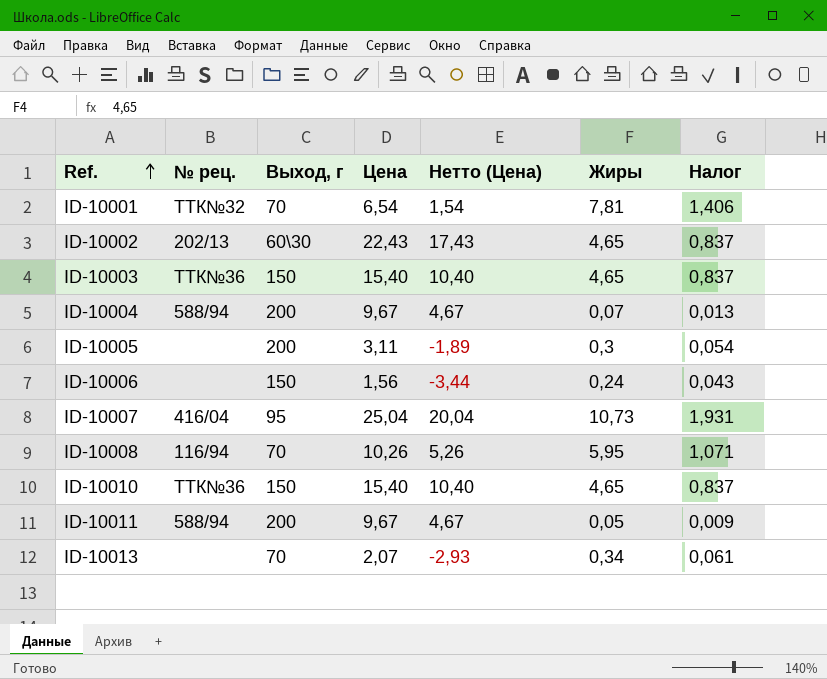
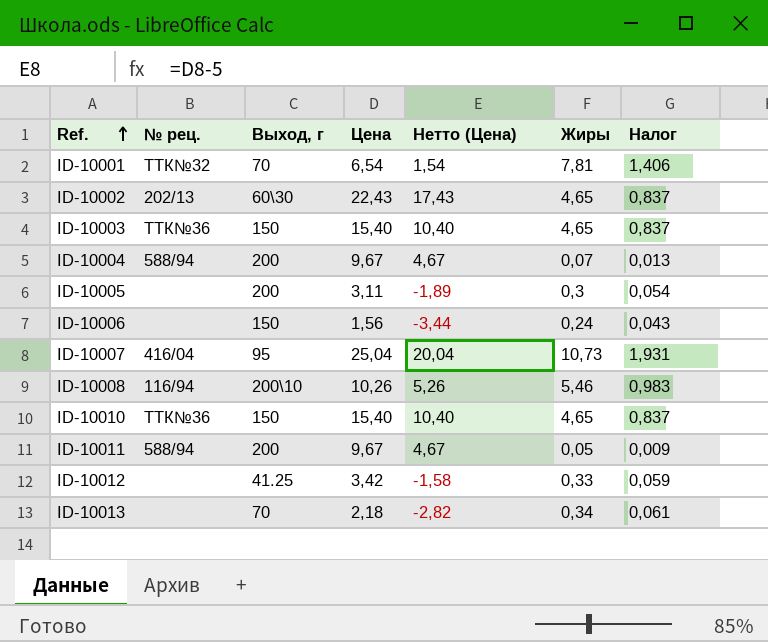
ID-10008 | Выход, г: 70 -> 200\10
ID-10008 | Жиры: 5,95 -> 5,46
ID-10008 | Налог: 1,071 -> 0,983
row ID-10012: none -> none | 41.25 | 3,42 | -1,58 | 0,33 | 0,059
ID-10013 | Цена: 2,07 -> 2,18
ID-10013 | Нетто (Цена): -2,93 -> -2,82

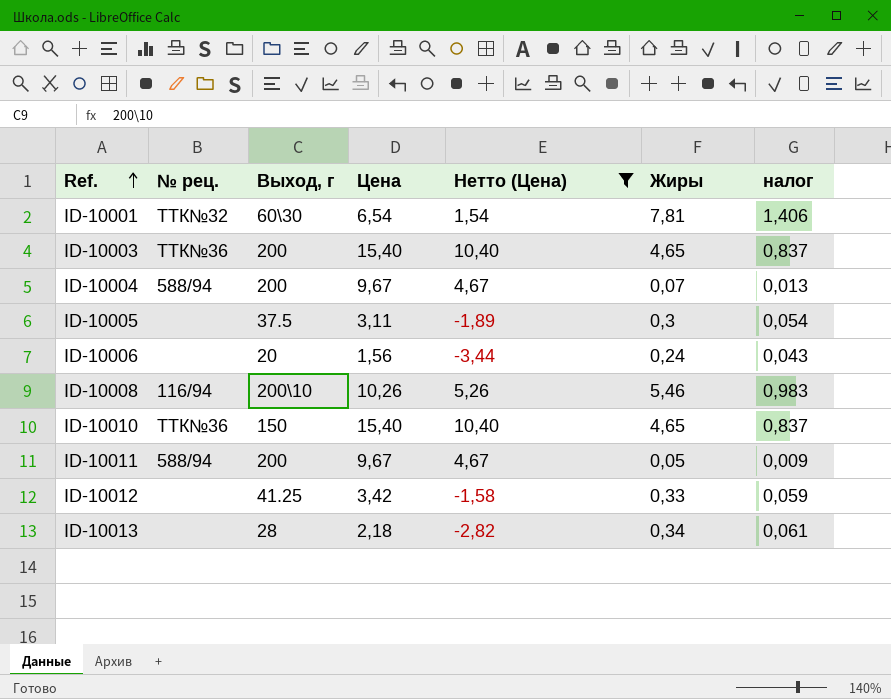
filter: none -> Нетто (Цена) <= 10,40
column name: Налог -> налог
ID-10001 | Выход, г: 70 -> 60\30
ID-10003 | Выход, г: 150 -> 200
ID-10005 | Выход, г: 200 -> 37.5
ID-10006 | Выход, г: 150 -> 20
ID-10013 | Выход, г: 70 -> 28

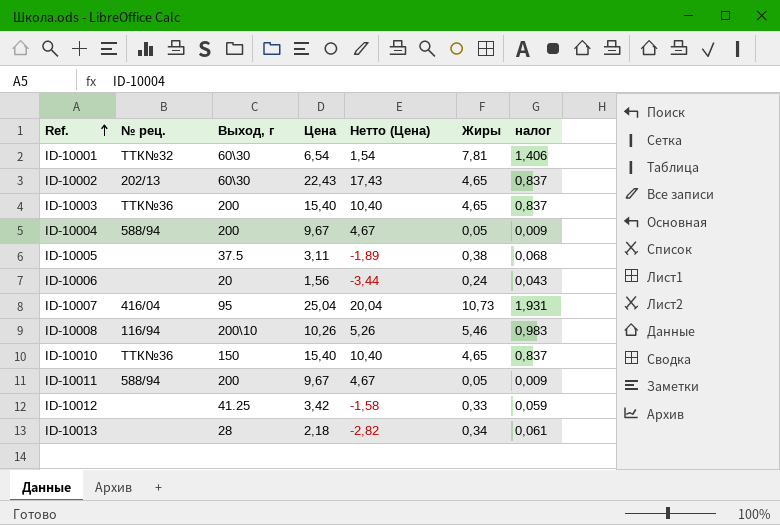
filter: Нетто (Цена) <= 10,40 -> none
ID-10004 | Жиры: 0,07 -> 0,05
ID-10004 | налог: 0,013 -> 0,009
ID-10005 | Жиры: 0,3 -> 0,38
ID-10005 | налог: 0,054 -> 0,068

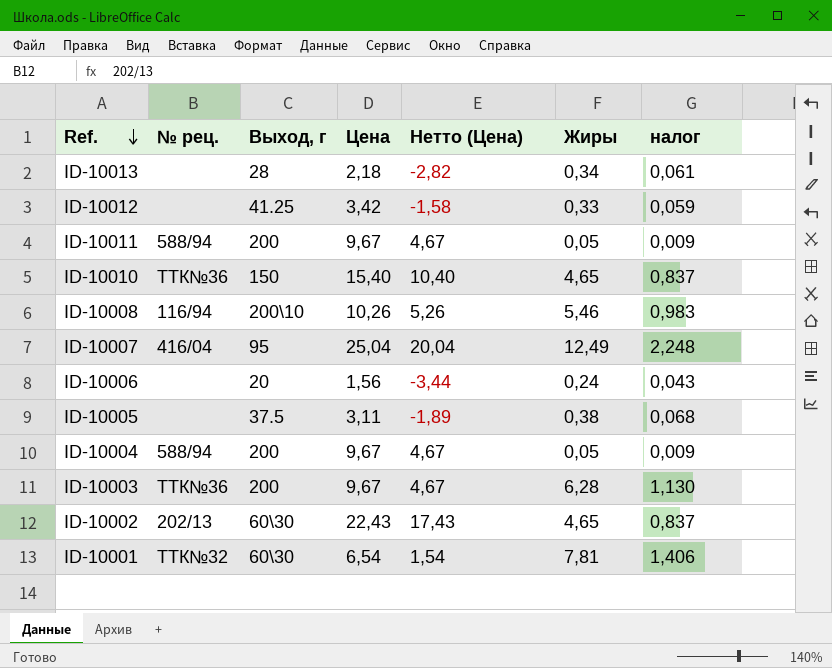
row order: Ref. ascending -> Ref. descending
ID-10007 | Жиры: 10,73 -> 12,49
ID-10007 | налог: 1,931 -> 2,248
ID-10003 | Цена: 15,40 -> 9,67
ID-10003 | Нетто (Цена): 10,40 -> 4,67
ID-10003 | Жиры: 4,65 -> 6,28
ID-10003 | налог: 0,837 -> 1,130

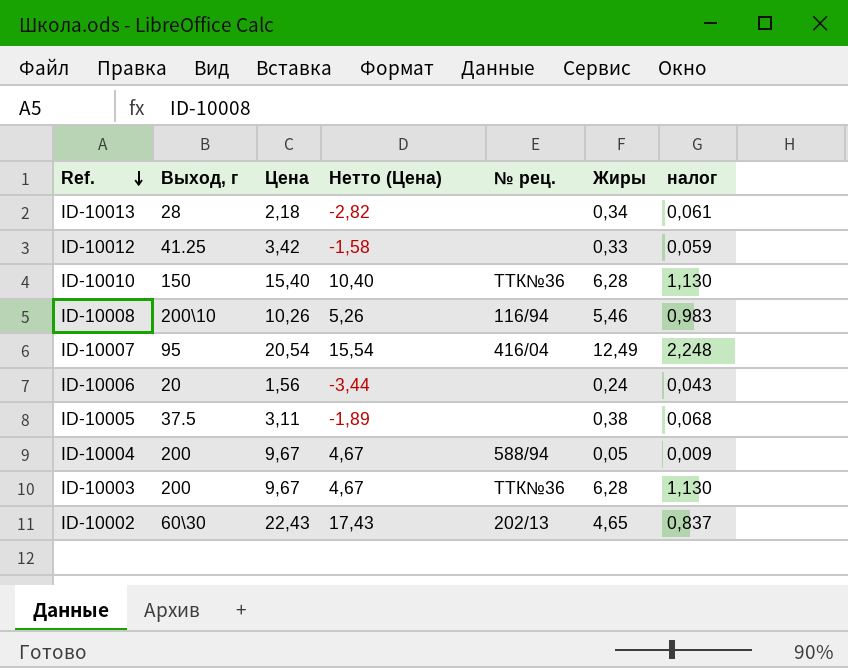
column № рец. | position: 2 -> 5
row ID-10011: 588/94 | 200 | 9,67 | 4,67 | 0,05 | 0,009 -> none
row ID-10001: ТТК№32 | 60\30 | 6,54 | 1,54 | 7,81 | 1,406 -> none
ID-10010 | Жиры: 4,65 -> 6,28
ID-10010 | налог: 0,837 -> 1,130
ID-10007 | Цена: 25,04 -> 20,54
ID-10007 | Нетто (Цена): 20,04 -> 15,54

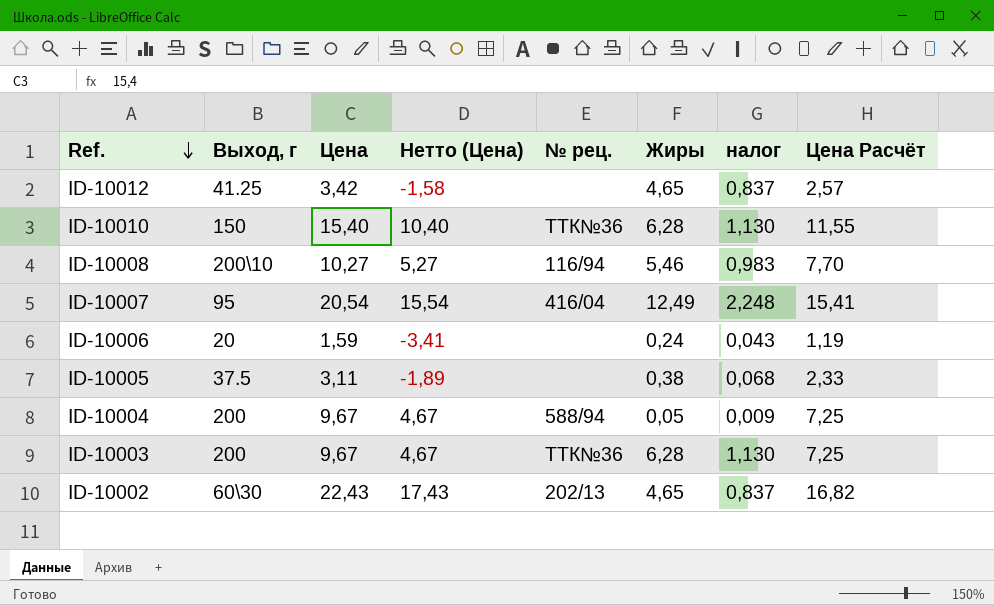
column Цена Расчёт | formula: none -> [Цена] * 0,75
row ID-10013: 28 | 2,18 | -2,82 | none | 0,34 | 0,061 -> none
ID-10012 | Жиры: 0,33 -> 4,65
ID-10012 | налог: 0,059 -> 0,837
ID-10008 | Цена: 10,26 -> 10,27
ID-10008 | Нетто (Цена): 5,26 -> 5,27
ID-10006 | Цена: 1,56 -> 1,59
ID-10006 | Нетто (Цена): -3,44 -> -3,41

